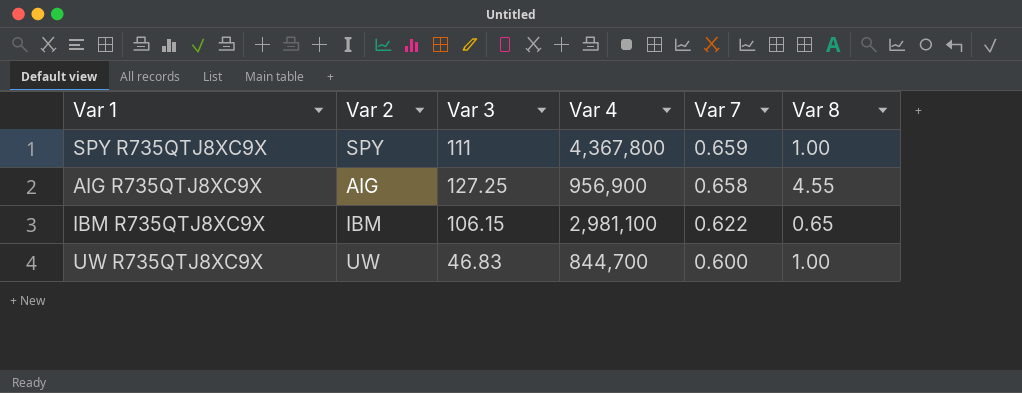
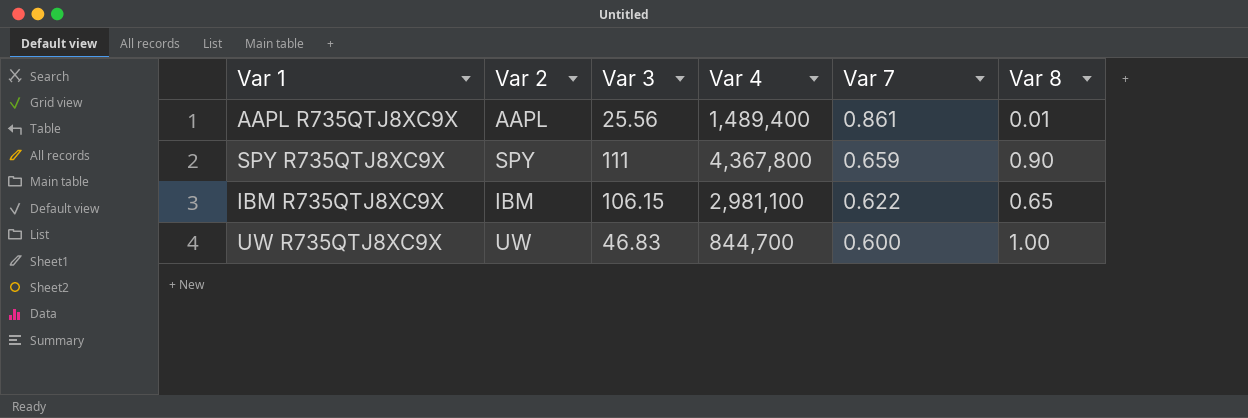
row AIG R735QTJ8XC9X: AIG | 127.25 | 956,900 | 0.658 | 4.55 -> none
row AAPL R735QTJ8XC9X: none -> AAPL | 25.56 | 1,489,400 | 0.861 | 0.01
SPY R735QTJ8XC9X | Var 8: 1.00 -> 0.90

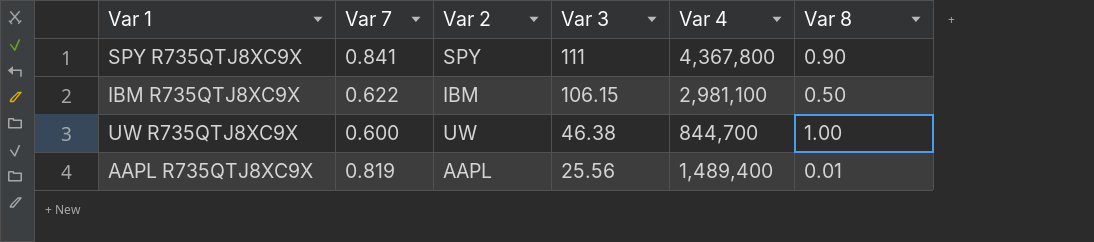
row order: Var 7 descending -> Var 3 descending
column Var 7 | position: 5 -> 2
SPY R735QTJ8XC9X | Var 7: 0.659 -> 0.841
IBM R735QTJ8XC9X | Var 8: 0.65 -> 0.50
UW R735QTJ8XC9X | Var 3: 46.83 -> 46.38
AAPL R735QTJ8XC9X | Var 7: 0.861 -> 0.819

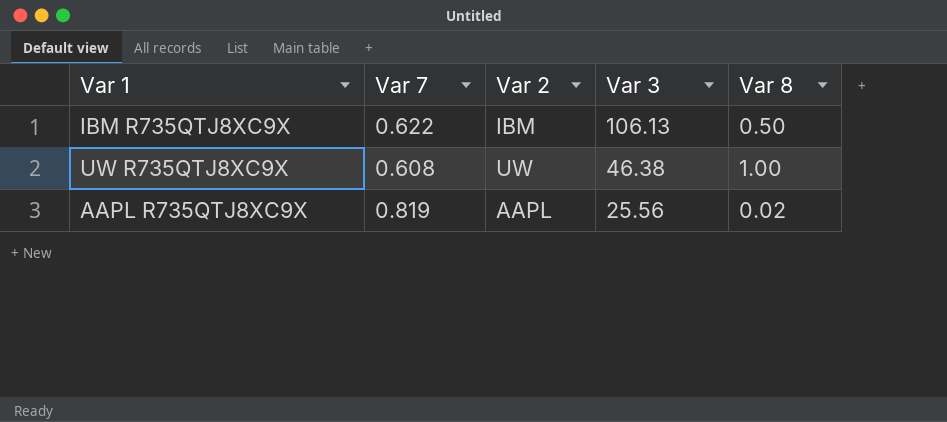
column Var 4 | position: 5 -> none
row SPY R735QTJ8XC9X: 0.841 | SPY | 111 | 4,367,800 | 0.90 -> none
IBM R735QTJ8XC9X | Var 3: 106.15 -> 106.13
UW R735QTJ8XC9X | Var 7: 0.600 -> 0.608
AAPL R735QTJ8XC9X | Var 8: 0.01 -> 0.02

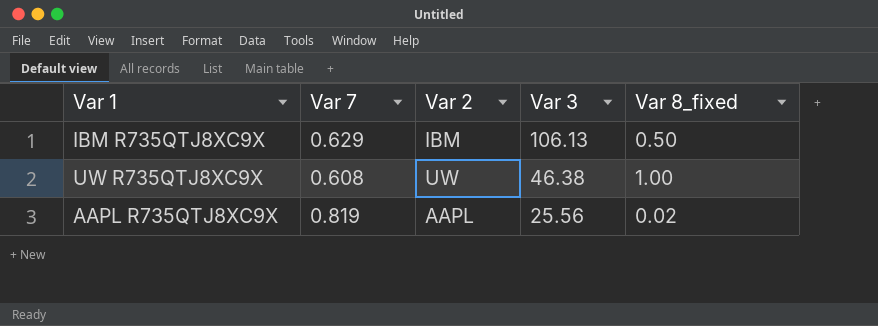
column name: Var 8 -> Var 8_fixed
IBM R735QTJ8XC9X | Var 7: 0.622 -> 0.629

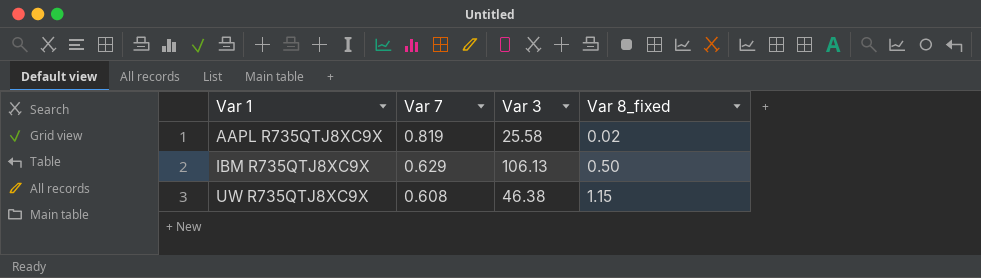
row order: Var 3 descending -> Var 1 ascending
column Var 2 | position: 3 -> none
AAPL R735QTJ8XC9X | Var 3: 25.56 -> 25.58
UW R735QTJ8XC9X | Var 8_fixed: 1.00 -> 1.15

